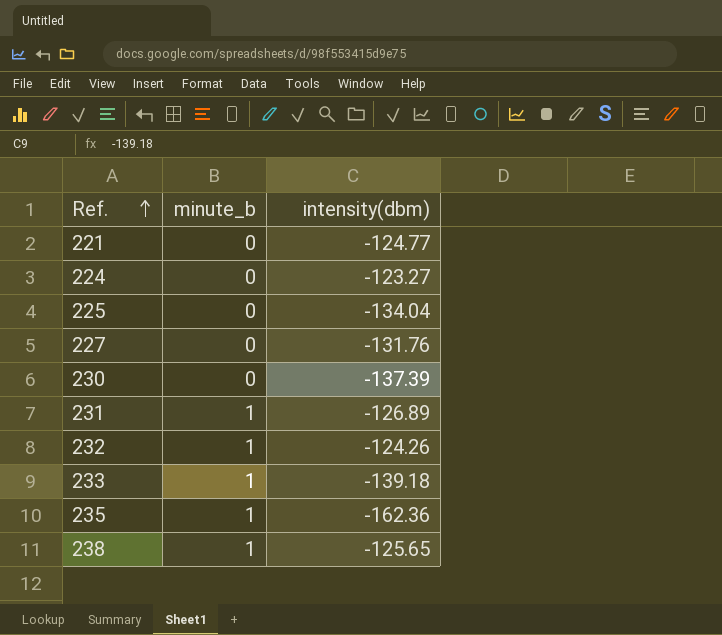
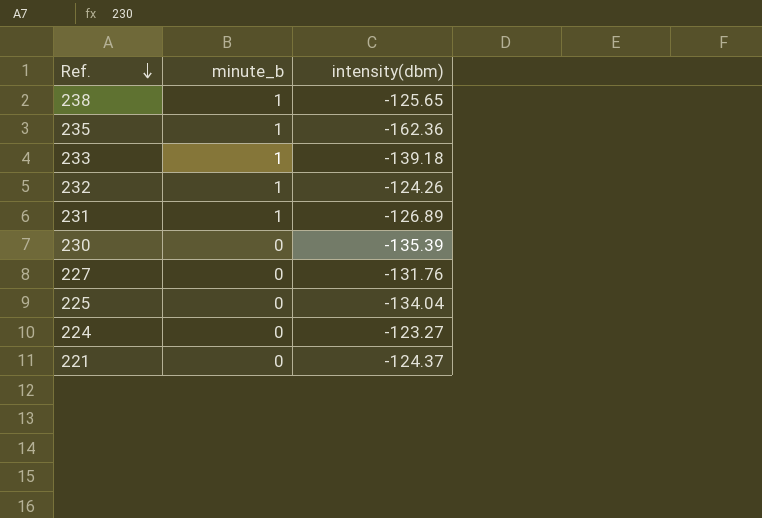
row order: Ref. ascending -> Ref. descending
230 | intensity(dbm): -137.39 -> -135.39
221 | intensity(dbm): -124.77 -> -124.37

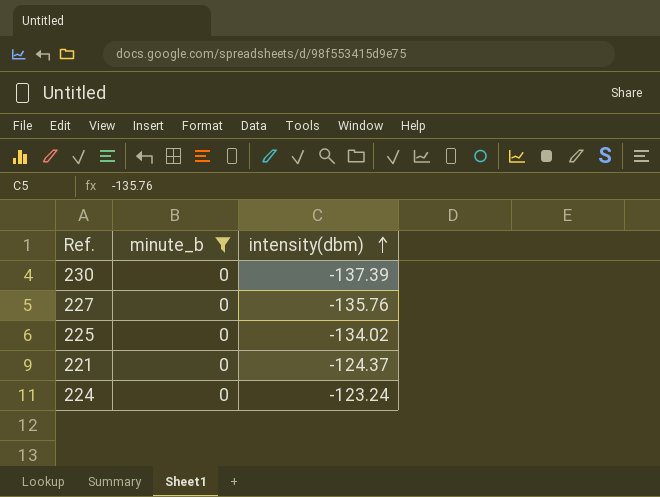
filter: none -> minute_b = 0
row order: Ref. descending -> intensity(dbm) ascending
230 | intensity(dbm): -135.39 -> -137.39
227 | intensity(dbm): -131.76 -> -135.76
225 | intensity(dbm): -134.04 -> -134.02
224 | intensity(dbm): -123.27 -> -123.24

